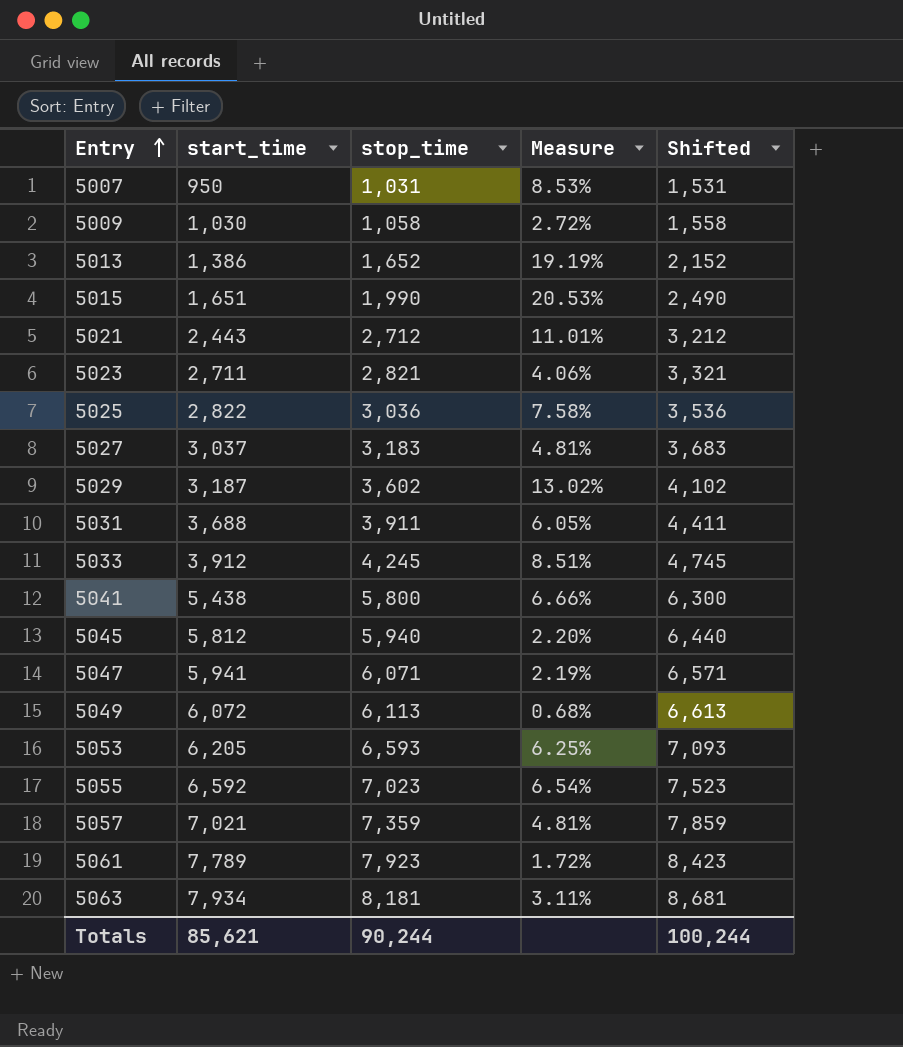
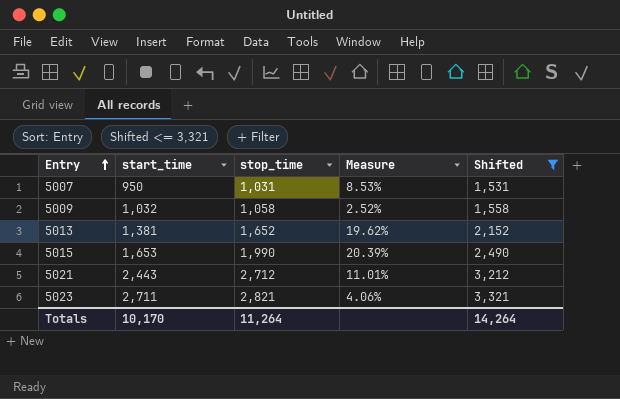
filter: none -> Shifted <= 3,321
5009 | start_time: 1,030 -> 1,032
5009 | Measure: 2.72% -> 2.52%
5013 | start_time: 1,386 -> 1,381
5013 | Measure: 19.19% -> 19.62%
5015 | start_time: 1,651 -> 1,653
5015 | Measure: 20.53% -> 20.39%
Totals | start_time: 85,621 -> 10,170
Totals | stop_time: 90,244 -> 11,264
Totals | Shifted: 100,244 -> 14,264

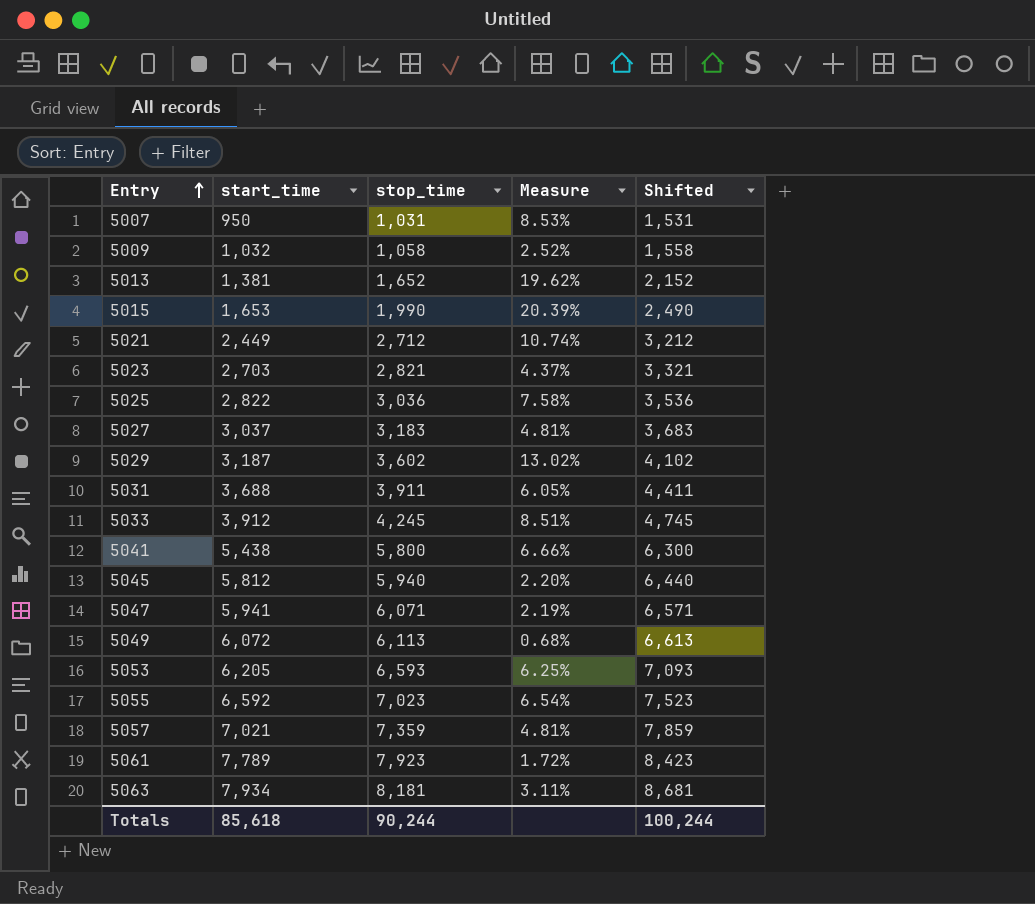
filter: Shifted <= 3,321 -> none
5021 | start_time: 2,443 -> 2,449
5021 | Measure: 11.01% -> 10.74%
5023 | start_time: 2,711 -> 2,703
5023 | Measure: 4.06% -> 4.37%
Totals | start_time: 10,170 -> 85,618
Totals | stop_time: 11,264 -> 90,244
Totals | Shifted: 14,264 -> 100,244

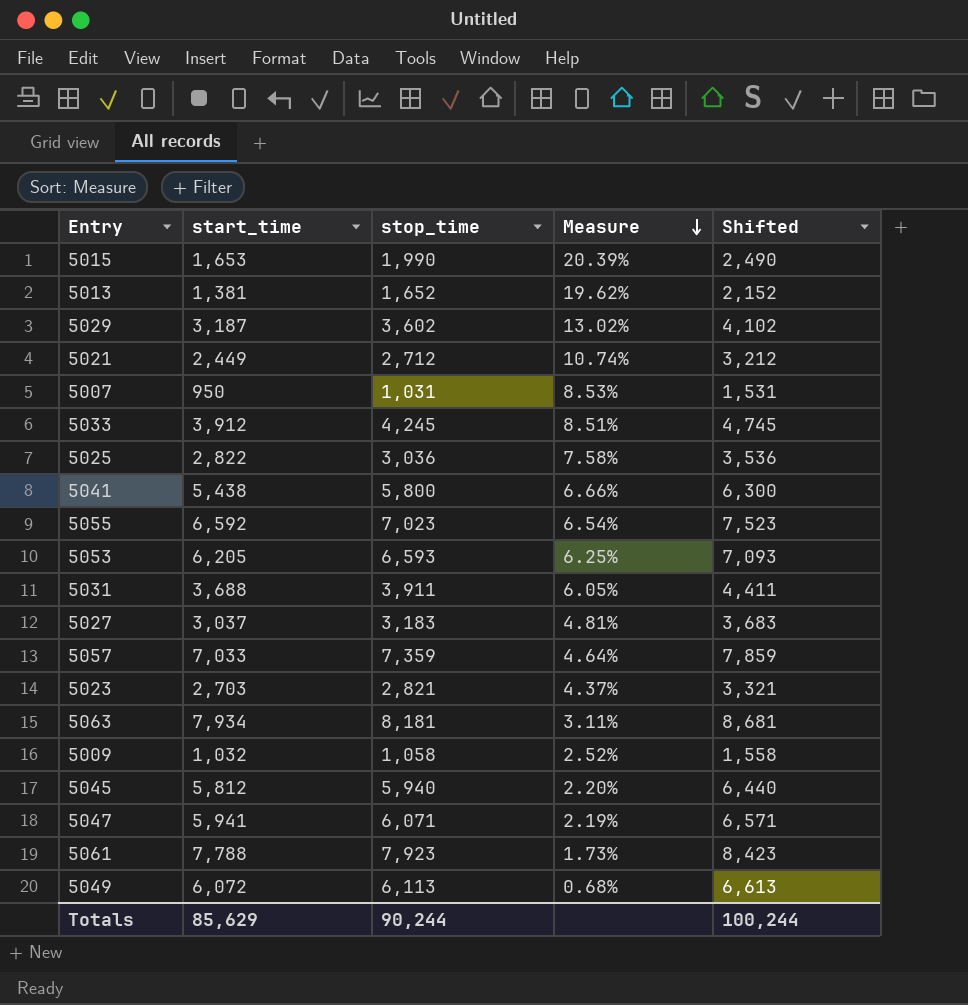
row order: Entry ascending -> Measure descending
5057 | start_time: 7,021 -> 7,033
5057 | Measure: 4.81% -> 4.64%
5061 | start_time: 7,789 -> 7,788
5061 | Measure: 1.72% -> 1.73%
Totals | start_time: 85,618 -> 85,629

